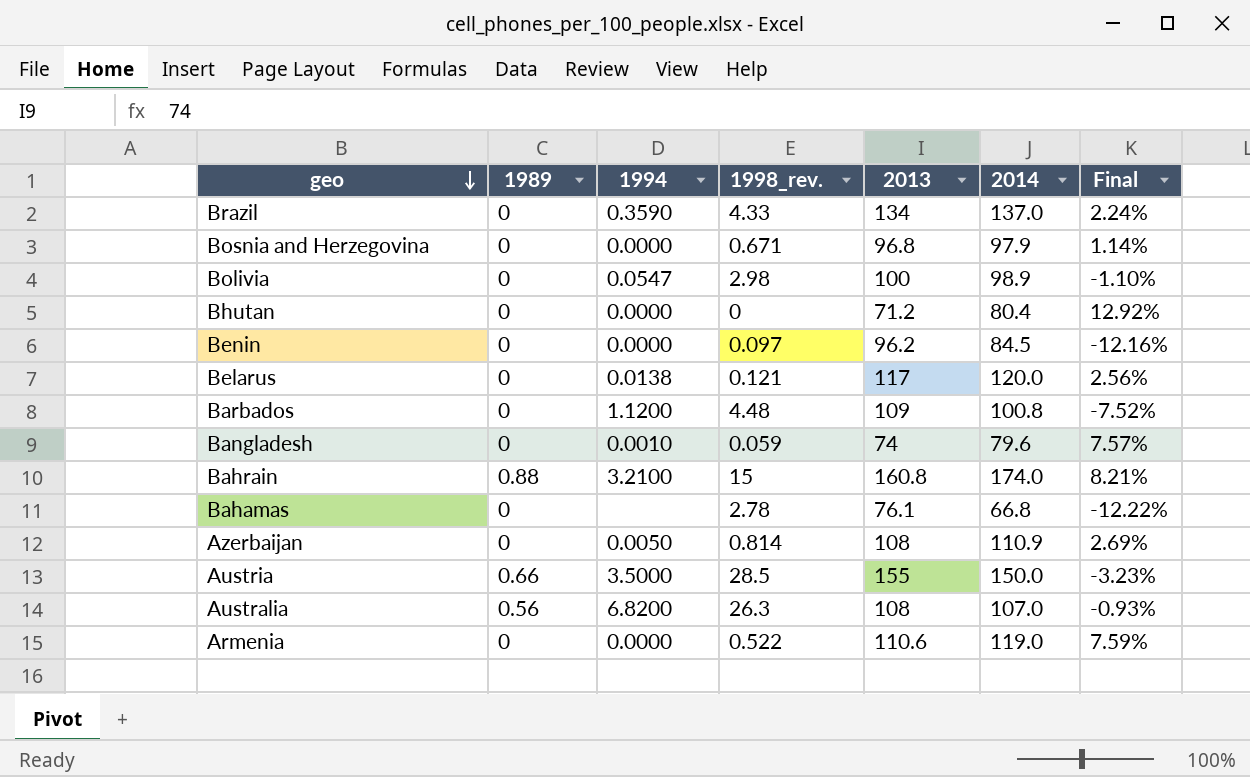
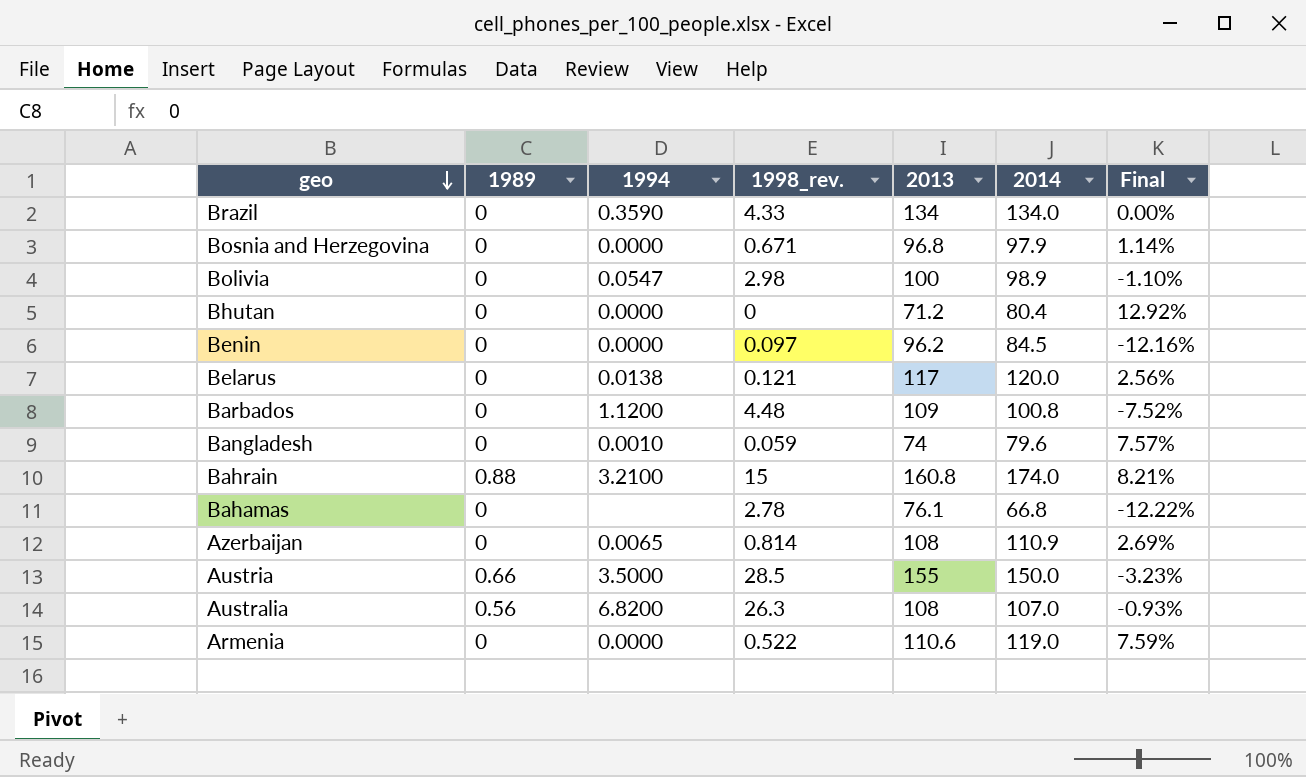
Brazil | 2014: 137.0 -> 134.0
Brazil | Final: 2.24% -> 0.00%
Azerbaijan | 1994: 0.0050 -> 0.0065

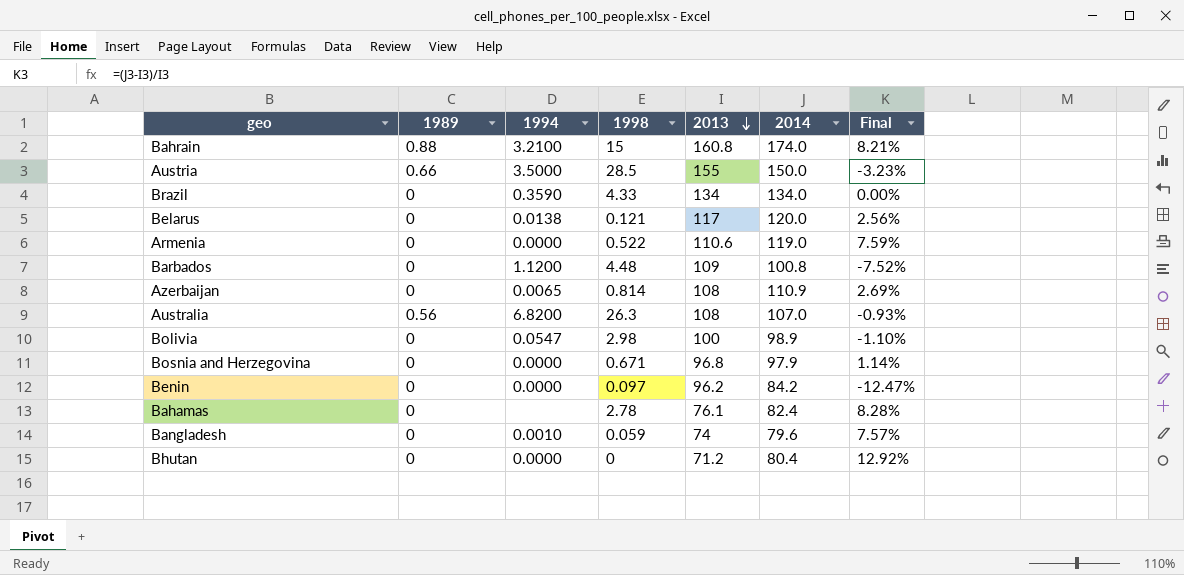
row order: geo descending -> 2013 descending
column name: 1998_rev. -> 1998
Benin | 2014: 84.5 -> 84.2
Benin | Final: -12.16% -> -12.47%
Bahamas | 2014: 66.8 -> 82.4
Bahamas | Final: -12.22% -> 8.28%

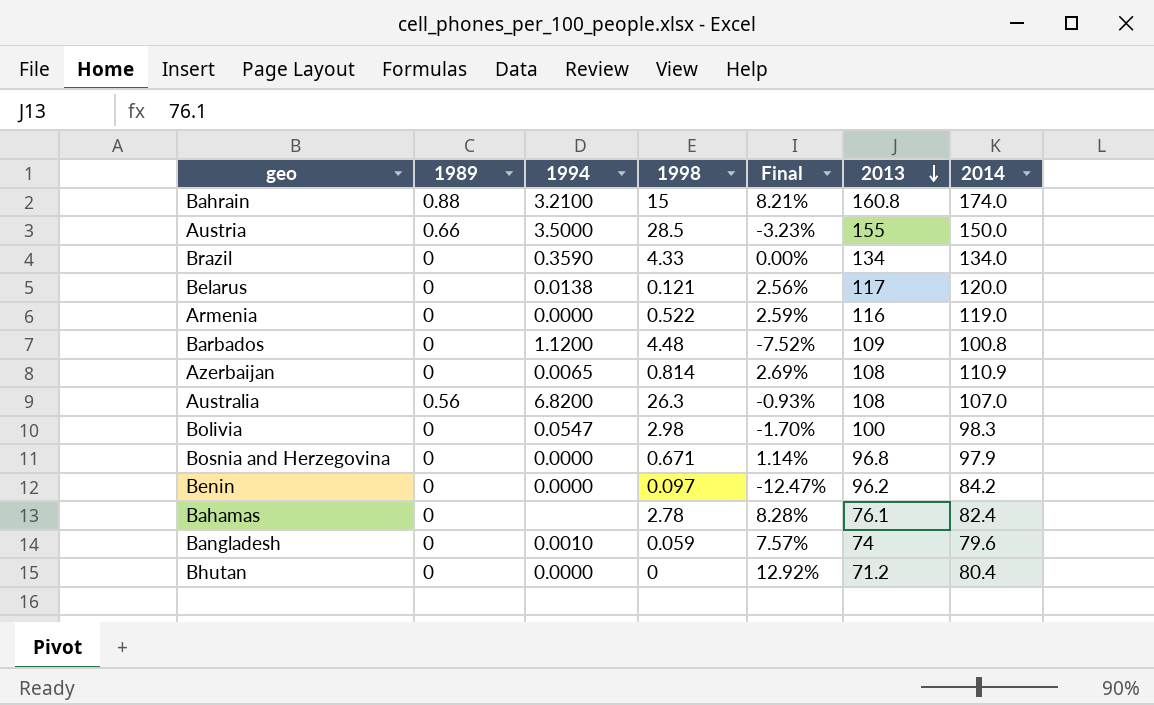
column Final | position: 7 -> 5
Armenia | Final: 7.59% -> 2.59%
Armenia | 2013: 110.6 -> 116
Bolivia | Final: -1.10% -> -1.70%
Bolivia | 2014: 98.9 -> 98.3

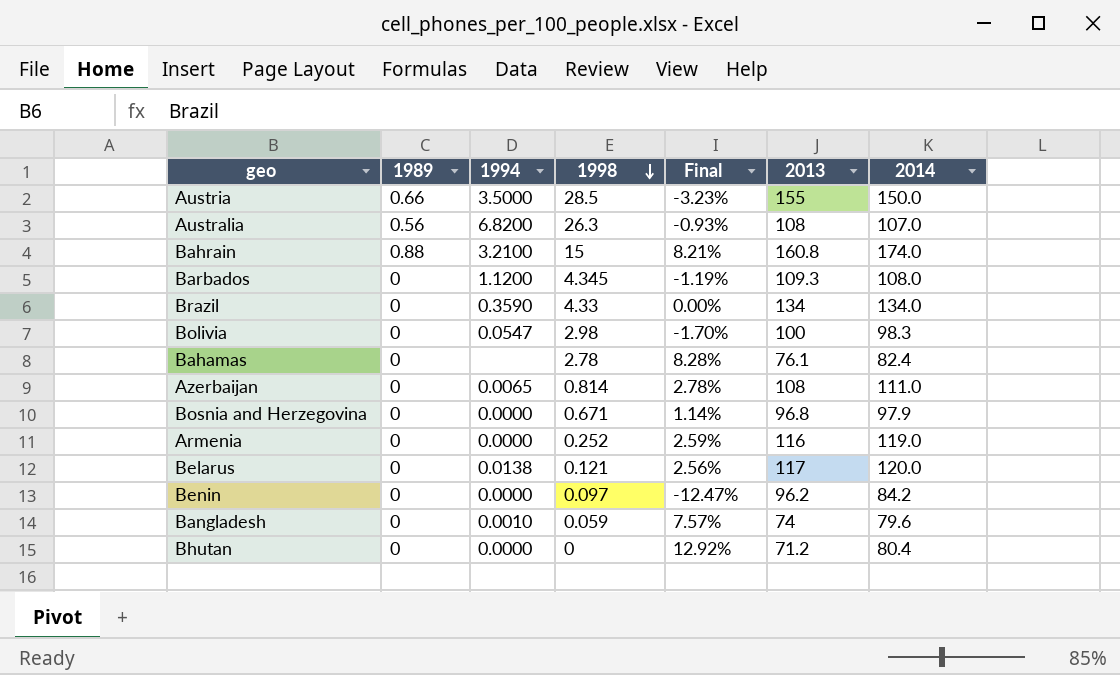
row order: 2013 descending -> 1998 descending
Barbados | 1998: 4.48 -> 4.345
Barbados | Final: -7.52% -> -1.19%
Barbados | 2013: 109 -> 109.3
Barbados | 2014: 100.8 -> 108.0
Azerbaijan | Final: 2.69% -> 2.78%
Azerbaijan | 2014: 110.9 -> 111.0
Armenia | 1998: 0.522 -> 0.252

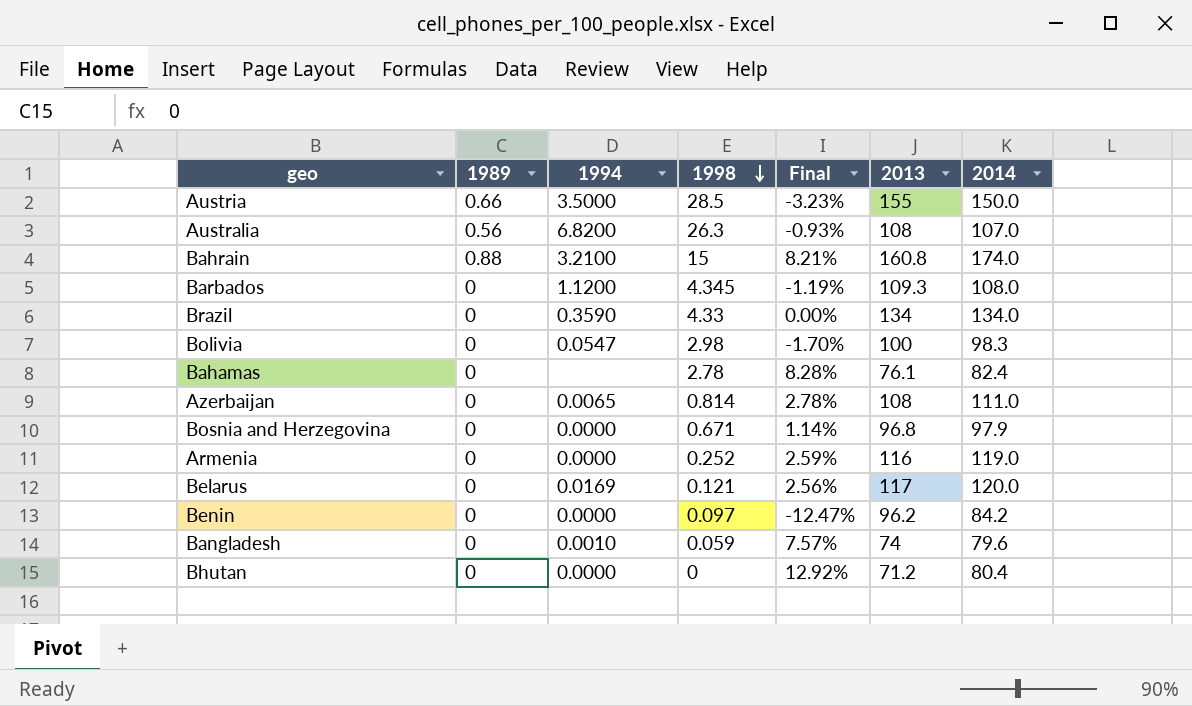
Belarus | 1994: 0.0138 -> 0.0169

